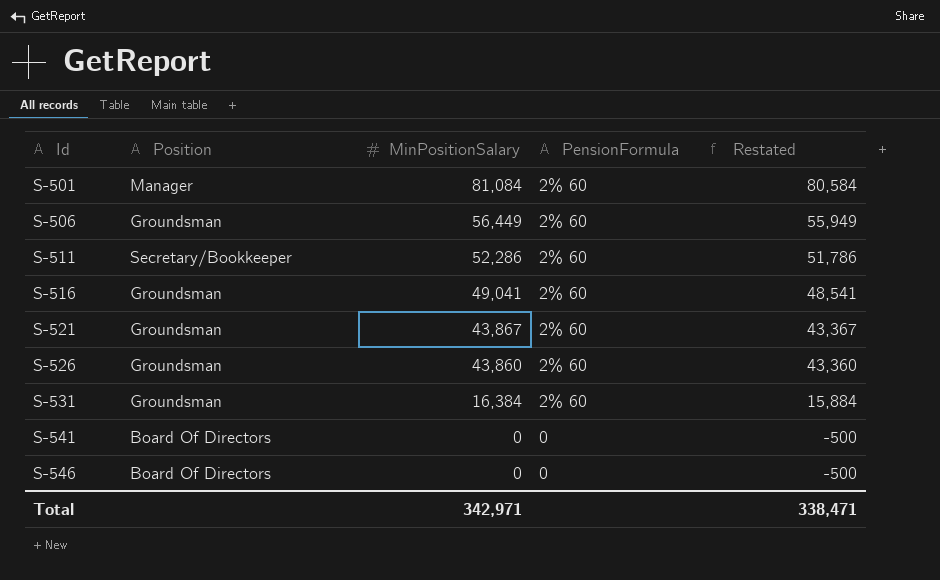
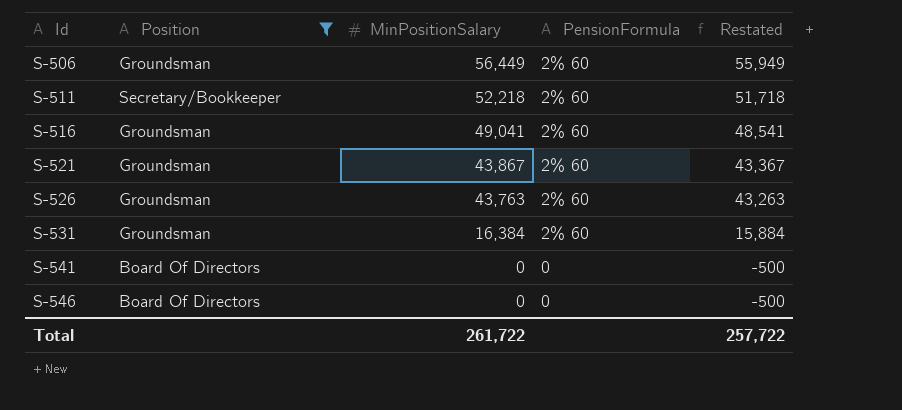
filter: none -> Position != Manager
S-511 | MinPositionSalary: 52,286 -> 52,218
S-511 | Restated: 51,786 -> 51,718
S-526 | MinPositionSalary: 43,860 -> 43,763
S-526 | Restated: 43,360 -> 43,263
Total | MinPositionSalary: 342,971 -> 261,722
Total | Restated: 338,471 -> 257,722

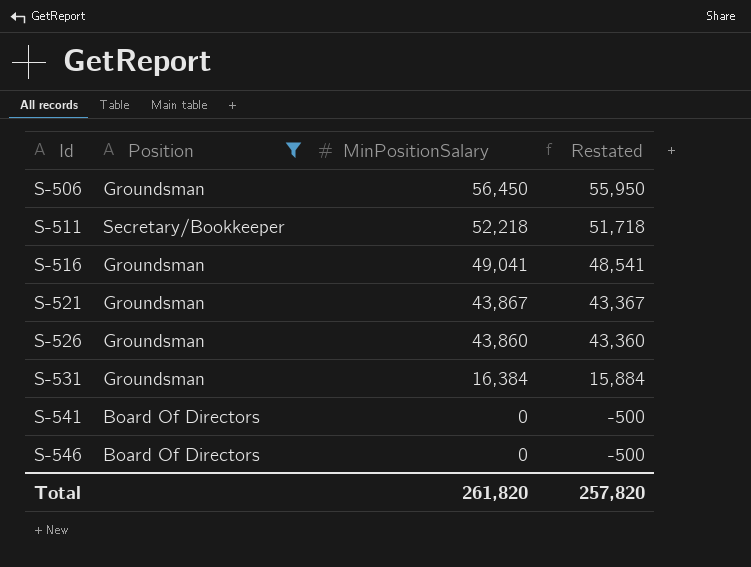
column PensionFormula | position: 4 -> none
S-506 | MinPositionSalary: 56,449 -> 56,450
S-506 | Restated: 55,949 -> 55,950
S-526 | MinPositionSalary: 43,763 -> 43,860
S-526 | Restated: 43,263 -> 43,360
Total | MinPositionSalary: 261,722 -> 261,820
Total | Restated: 257,722 -> 257,820

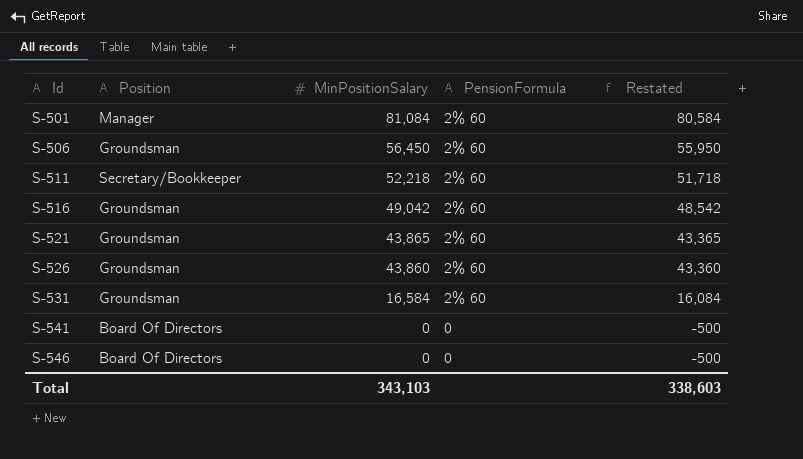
filter: Position != Manager -> none
column PensionFormula | position: none -> 4
S-516 | MinPositionSalary: 49,041 -> 49,042
S-516 | Restated: 48,541 -> 48,542
S-521 | MinPositionSalary: 43,867 -> 43,865
S-521 | Restated: 43,367 -> 43,365
S-531 | MinPositionSalary: 16,384 -> 16,584
S-531 | Restated: 15,884 -> 16,084
Total | MinPositionSalary: 261,820 -> 343,103
Total | Restated: 257,820 -> 338,603

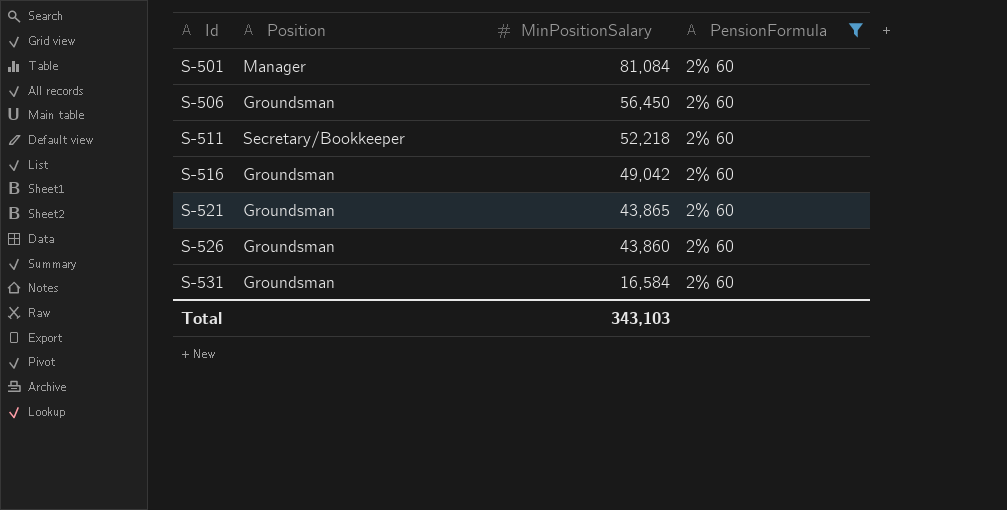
filter: none -> PensionFormula = 2% 60
column Restated | formula: [MinPositionSalary] - 500 -> none

